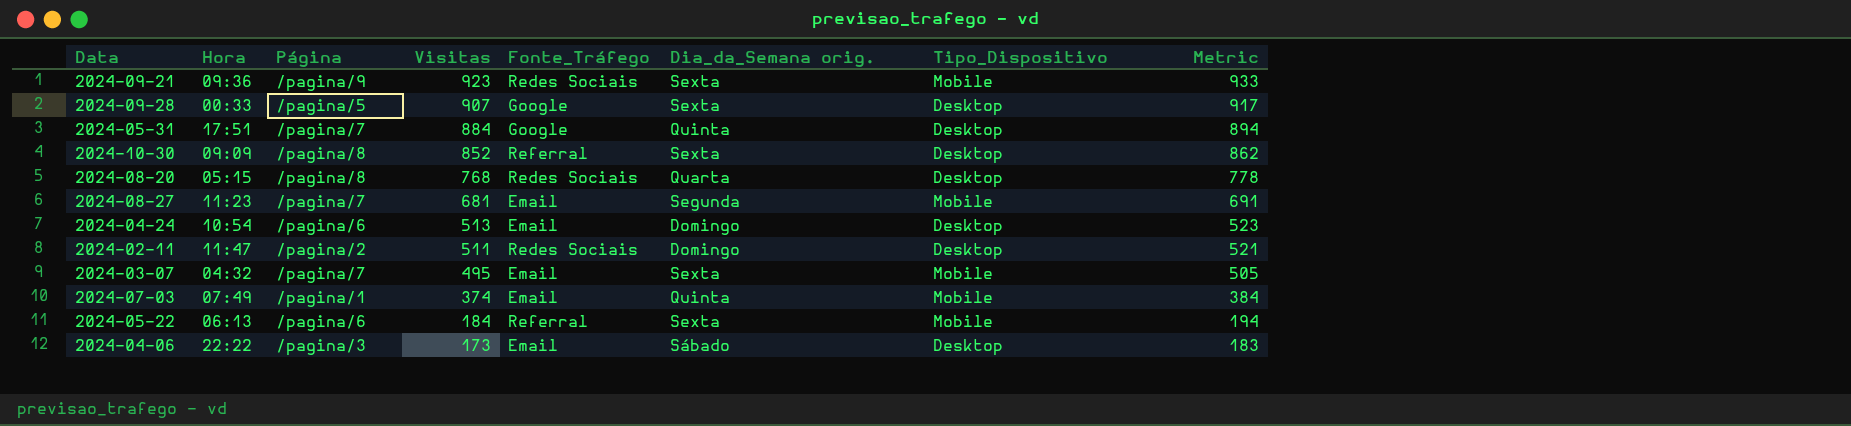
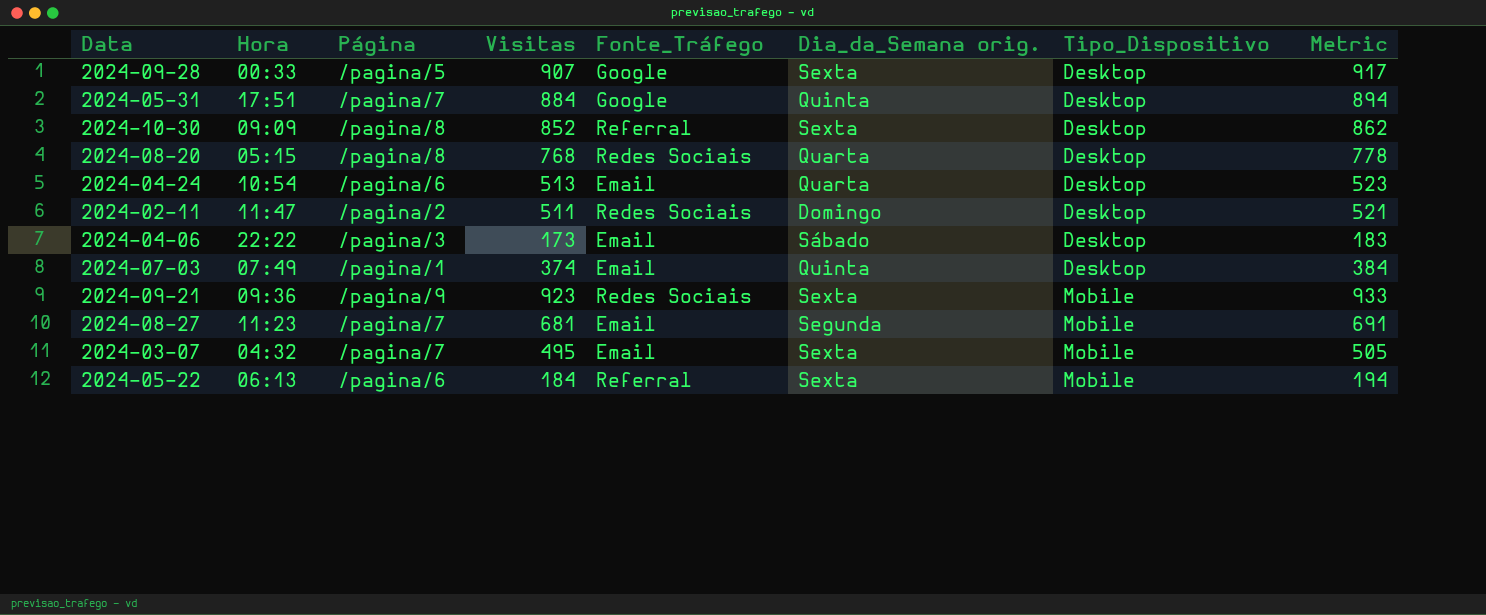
row order: Visitas descending -> Tipo_Dispositivo ascending
2024-04-24 | Dia_da_Semana orig.: Domingo -> Quarta
2024-07-03 | Tipo_Dispositivo: Mobile -> Desktop

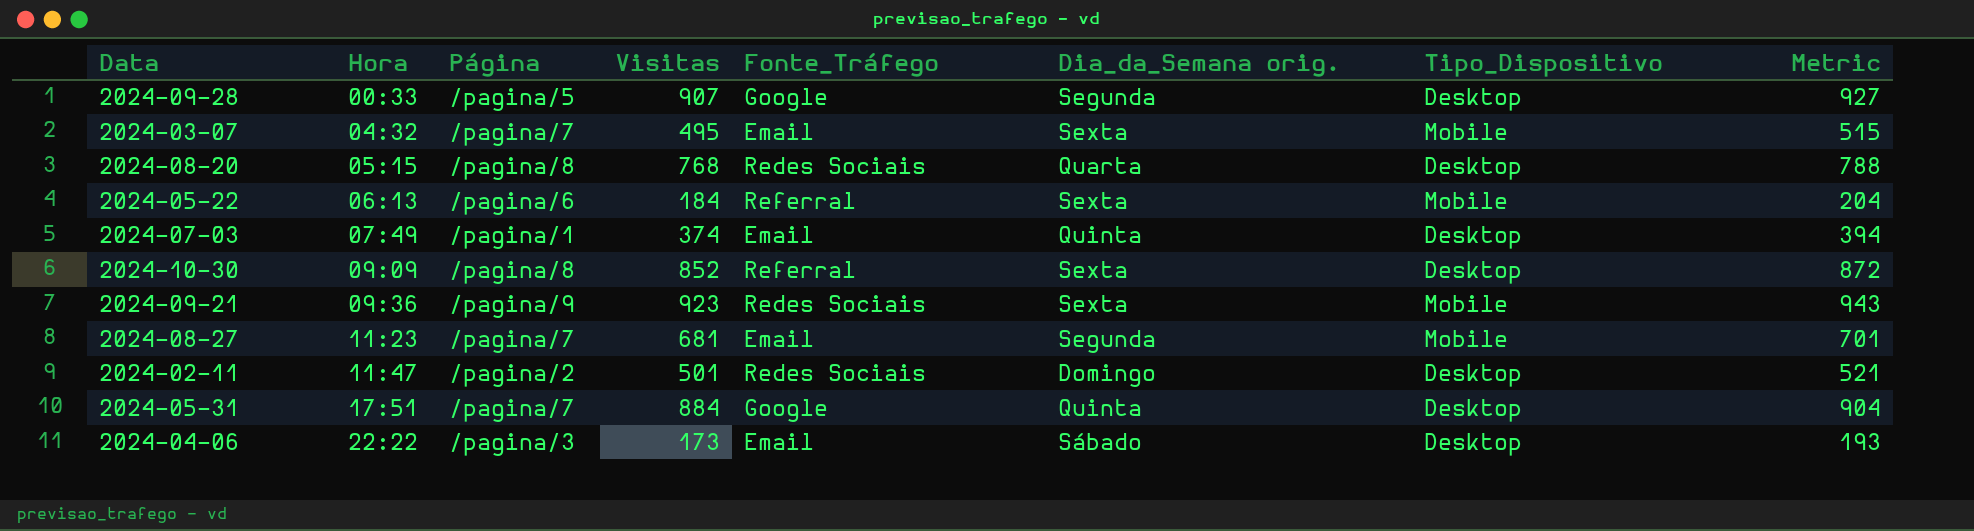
row order: Tipo_Dispositivo ascending -> Hora ascending
column Metric | formula: [Visitas] + 10 -> [Visitas] + 20
row 2024-04-24: 10:54 | /pagina/6 | 513 | Email | Quarta | Desktop | 523 -> none
2024-09-28 | Dia_da_Semana orig.: Sexta -> Segunda
2024-02-11 | Visitas: 511 -> 501

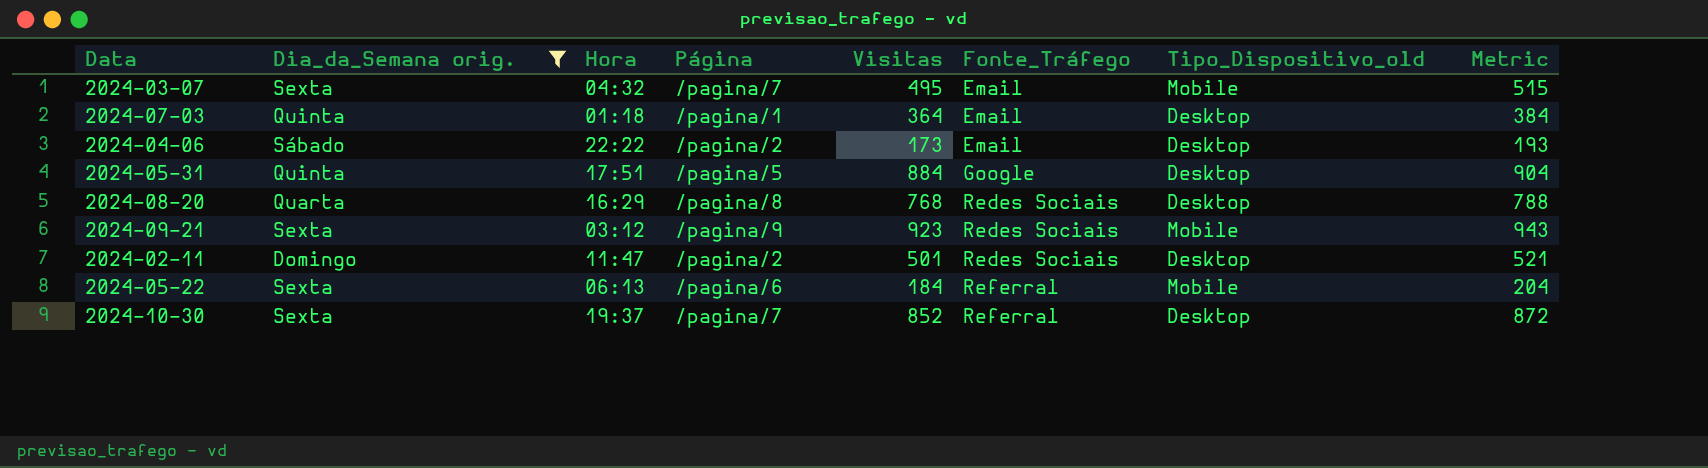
filter: none -> Dia_da_Semana orig. != Segunda
row order: Hora ascending -> Fonte_Tráfego ascending
column Dia_da_Semana orig. | position: 6 -> 2
column name: Tipo_Dispositivo -> Tipo_Dispositivo_old
2024-07-03 | Hora: 07:49 -> 01:18
2024-07-03 | Visitas: 374 -> 364
2024-07-03 | Metric: 394 -> 384
2024-04-06 | Página: /pagina/3 -> /pagina/2
2024-05-31 | Página: /pagina/7 -> /pagina/5
2024-08-20 | Hora: 05:15 -> 16:29
2024-09-21 | Hora: 09:36 -> 03:12
2024-10-30 | Hora: 09:09 -> 19:37
2024-10-30 | Página: /pagina/8 -> /pagina/7

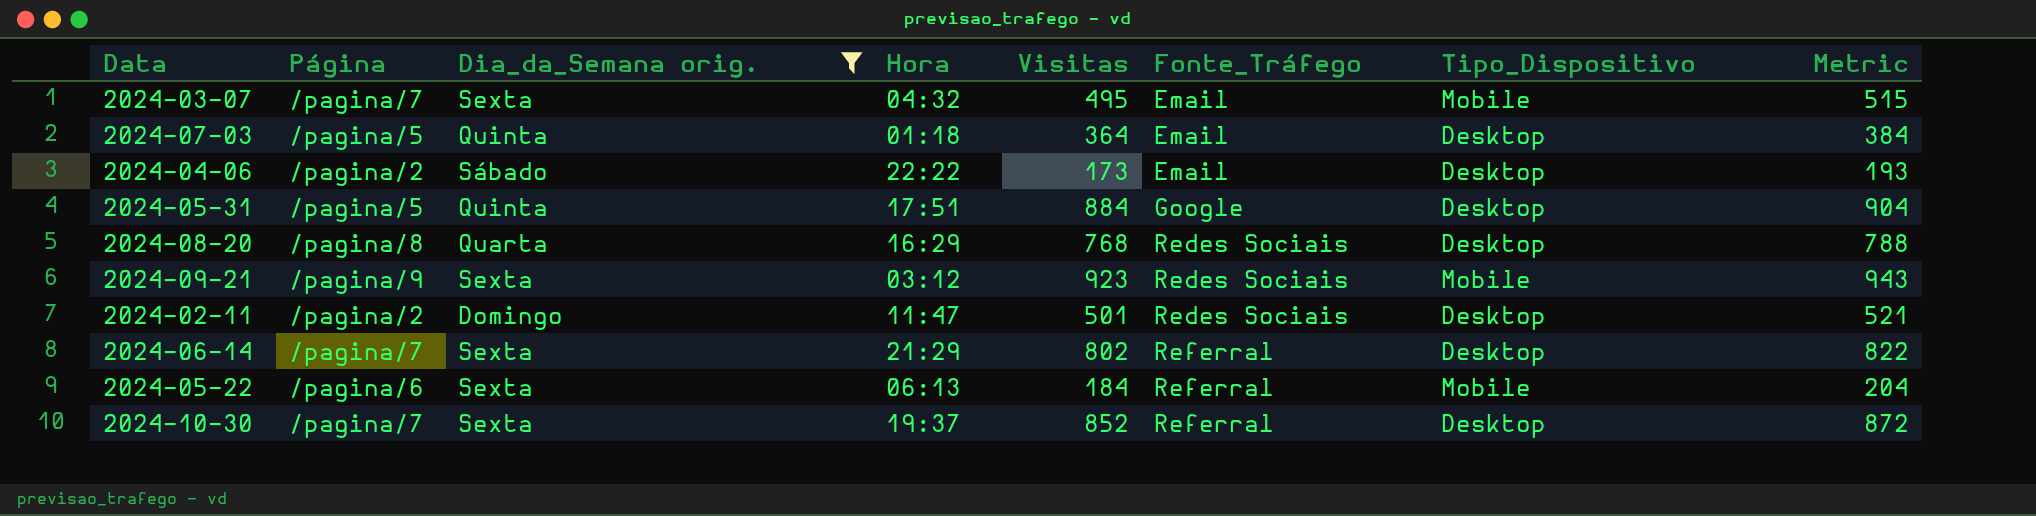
column Página | position: 4 -> 2
column name: Tipo_Dispositivo_old -> Tipo_Dispositivo
2024-07-03 | Página: /pagina/1 -> /pagina/5
row 2024-06-14: none -> /pagina/7 | Sexta | 21:29 | 802 | Referral | Desktop | 822

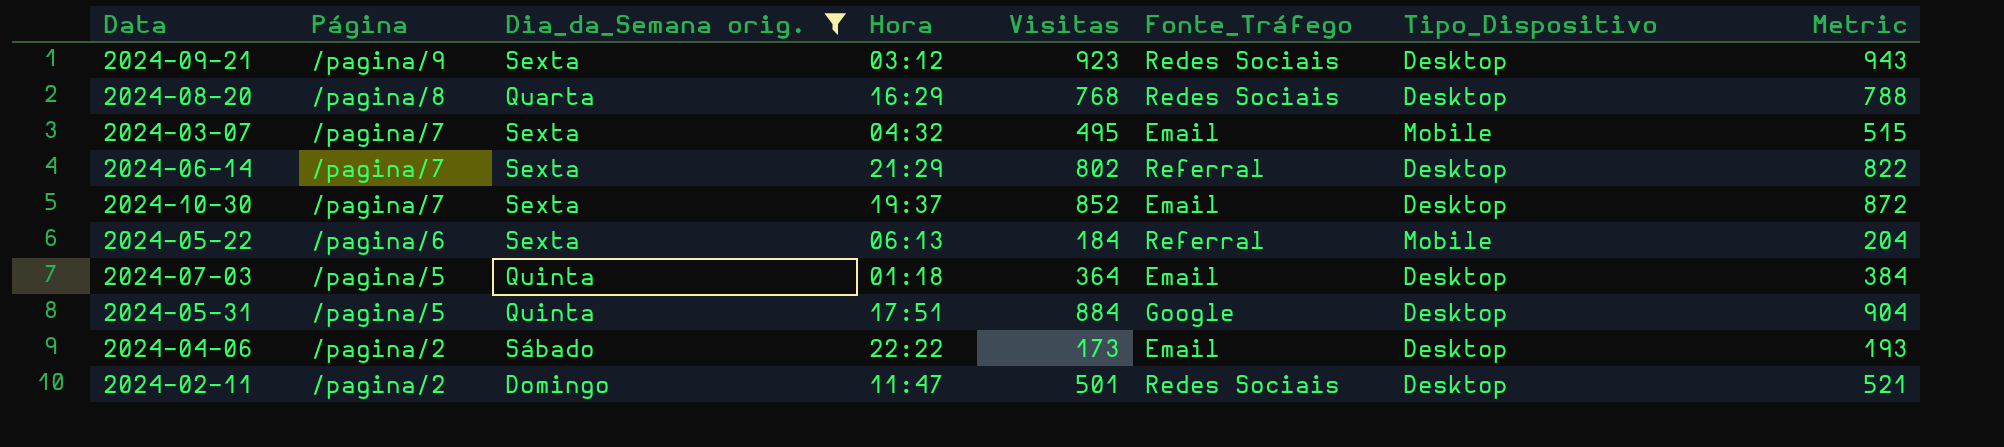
row order: Fonte_Tráfego ascending -> Página descending
2024-09-21 | Tipo_Dispositivo: Mobile -> Desktop
2024-10-30 | Fonte_Tráfego: Referral -> Email

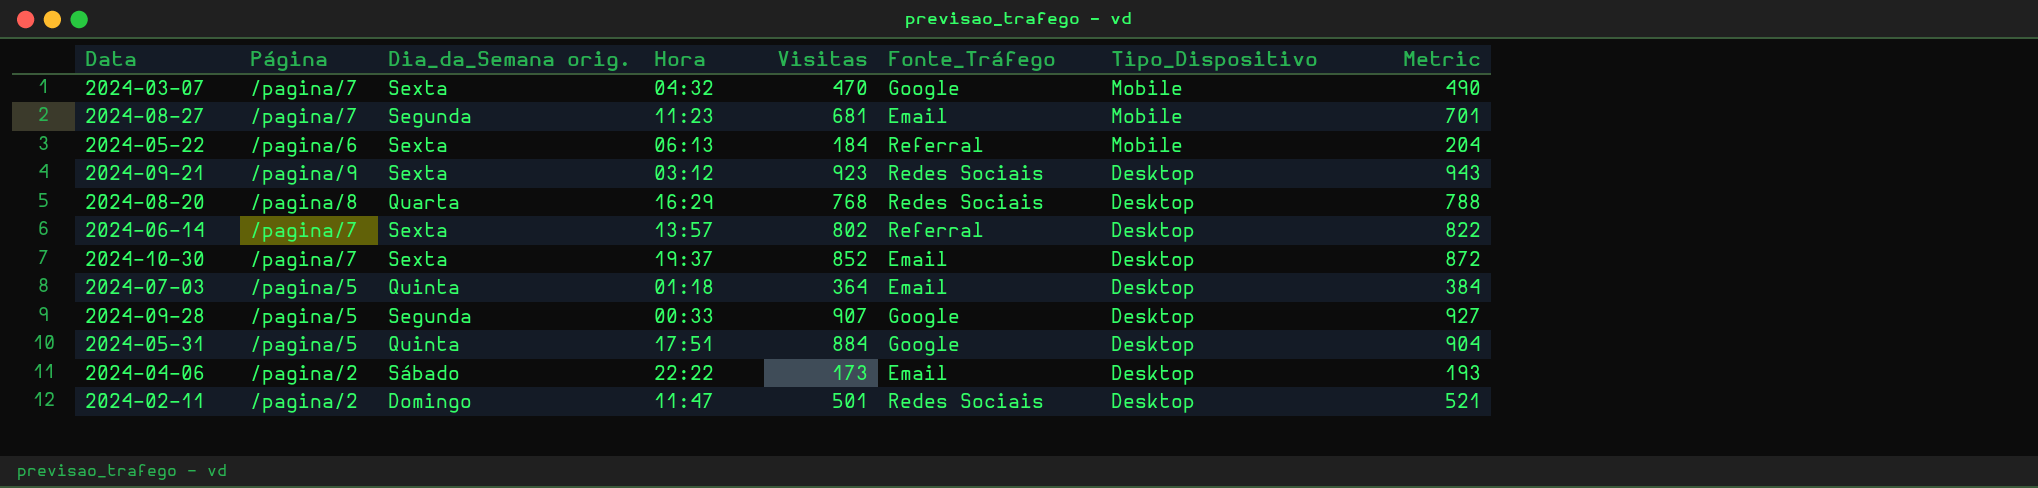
filter: Dia_da_Semana orig. != Segunda -> none
row order: Página descending -> Tipo_Dispositivo descending
2024-03-07 | Visitas: 495 -> 470
2024-03-07 | Fonte_Tráfego: Email -> Google
2024-03-07 | Metric: 515 -> 490
2024-06-14 | Hora: 21:29 -> 13:57

